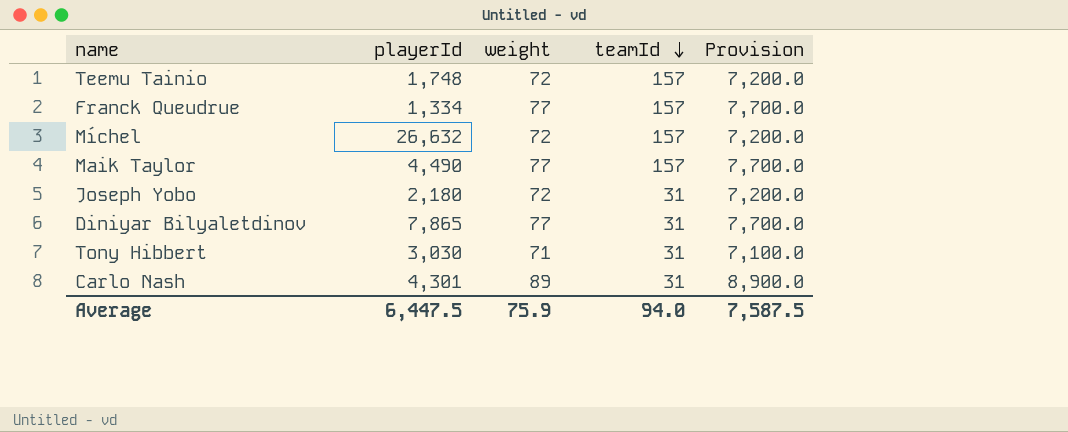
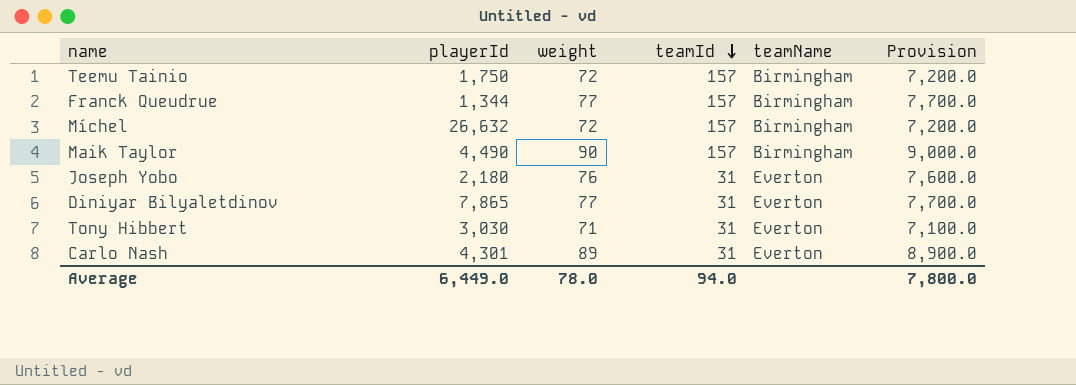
column teamName | position: none -> 5
Teemu Tainio | playerId: 1,748 -> 1,750
Franck Queudrue | playerId: 1,334 -> 1,344
Maik Taylor | weight: 77 -> 90
Maik Taylor | Provision: 7,700.0 -> 9,000.0
Joseph Yobo | weight: 72 -> 76
Joseph Yobo | Provision: 7,200.0 -> 7,600.0
Average | playerId: 6,447.5 -> 6,449.0
Average | weight: 75.9 -> 78.0
Average | Provision: 7,587.5 -> 7,800.0

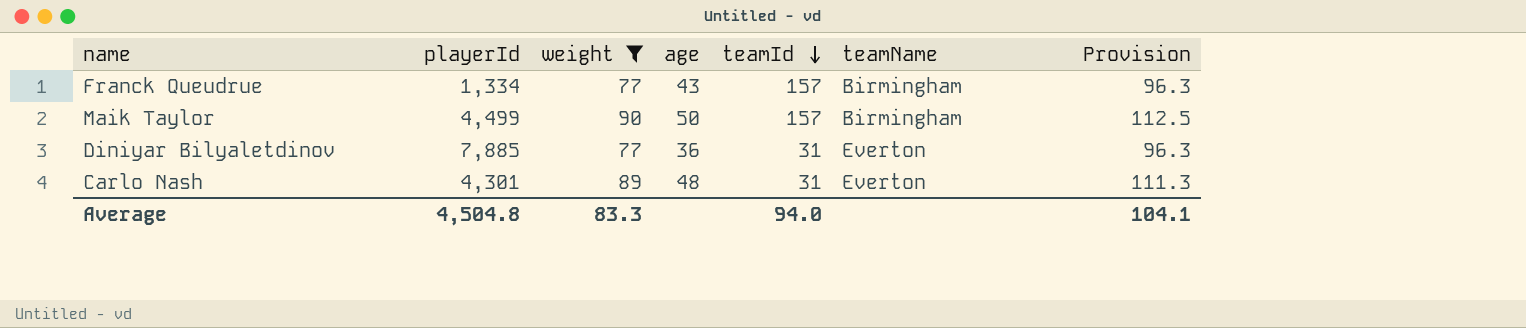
filter: none -> weight >= 77
column age | position: none -> 4
column Provision | formula: [weight] * 100 -> [weight] * 1.25
Franck Queudrue | playerId: 1,344 -> 1,334
Maik Taylor | playerId: 4,490 -> 4,499
Diniyar Bilyaletdinov | playerId: 7,865 -> 7,885
Average | playerId: 6,449.0 -> 4,504.8
Average | weight: 78.0 -> 83.3
Average | Provision: 7,800.0 -> 104.1

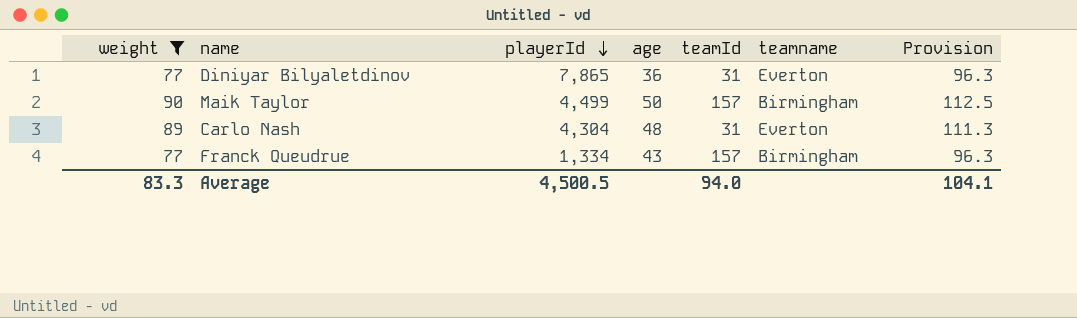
row order: teamId descending -> playerId descending
column weight | position: 3 -> 1
column name: teamName -> teamname
Diniyar Bilyaletdinov | playerId: 7,885 -> 7,865
Carlo Nash | playerId: 4,301 -> 4,304
Average | playerId: 4,504.8 -> 4,500.5

